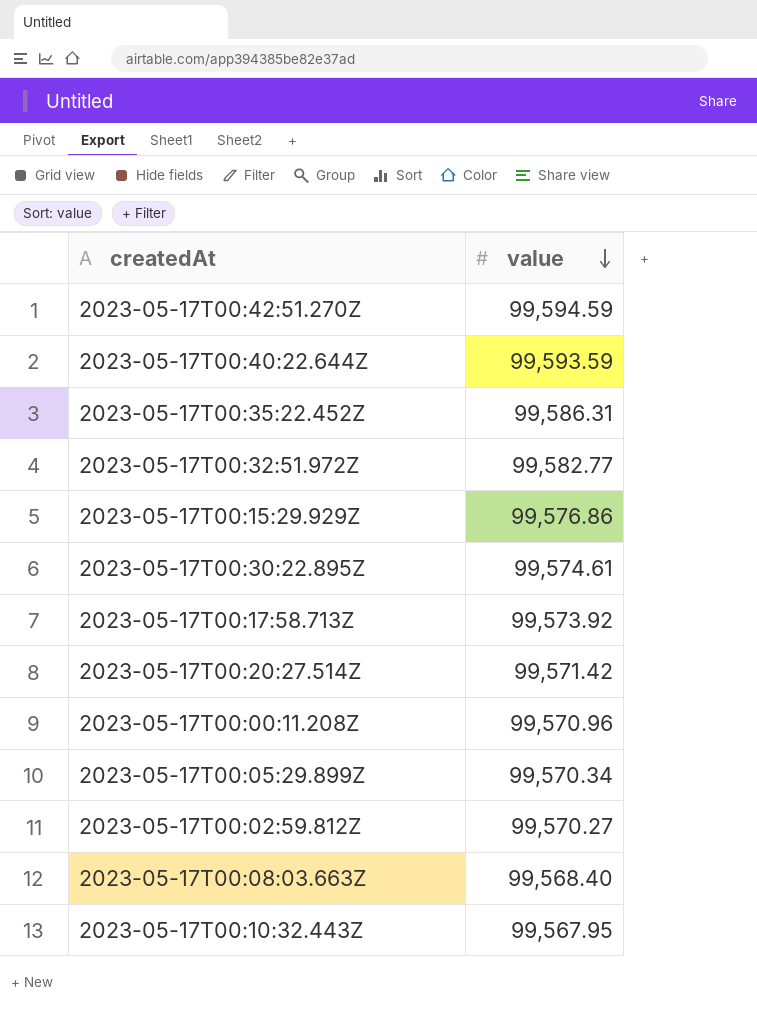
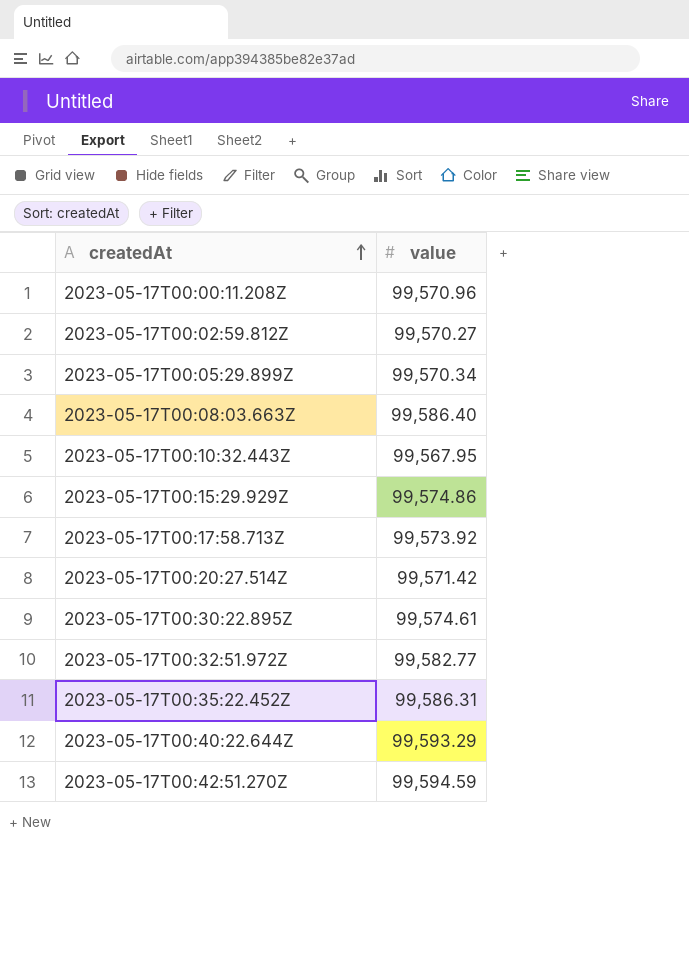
row order: value descending -> createdAt ascending
2023-05-17T00:08:03.663Z | value: 99,568.40 -> 99,586.40
2023-05-17T00:15:29.929Z | value: 99,576.86 -> 99,574.86
2023-05-17T00:40:22.644Z | value: 99,593.59 -> 99,593.29

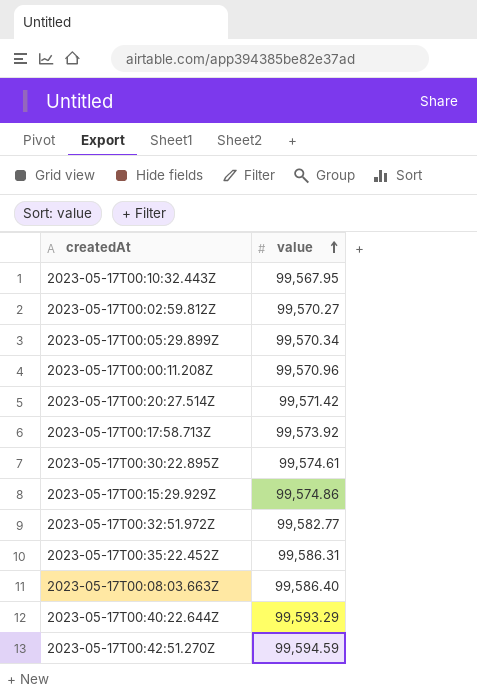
row order: createdAt ascending -> value ascending

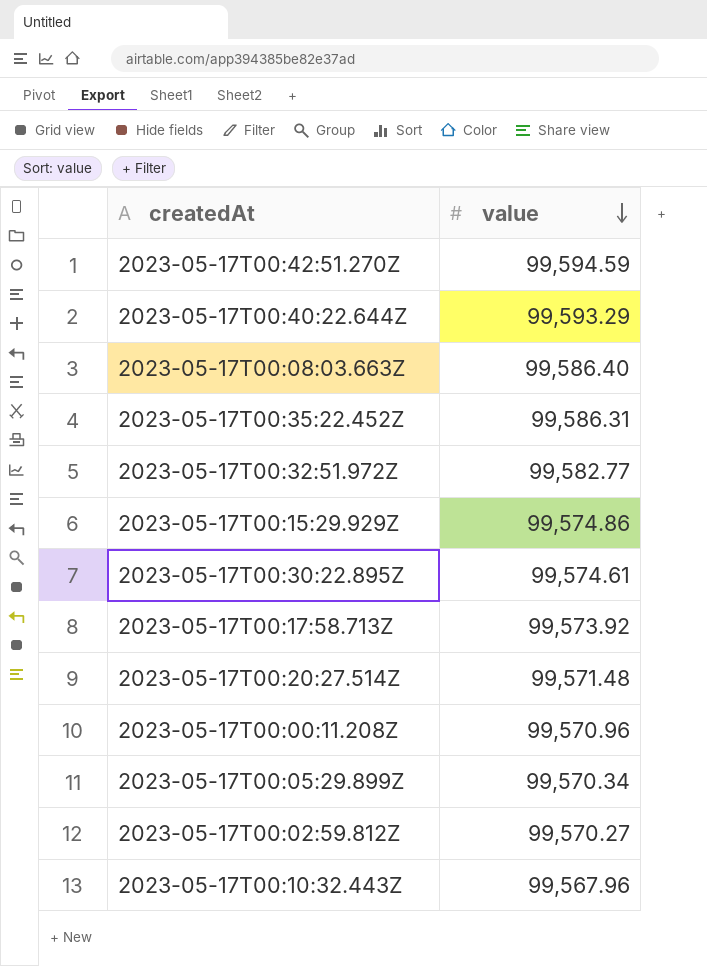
row order: value ascending -> value descending
2023-05-17T00:20:27.514Z | value: 99,571.42 -> 99,571.48
2023-05-17T00:10:32.443Z | value: 99,567.95 -> 99,567.96

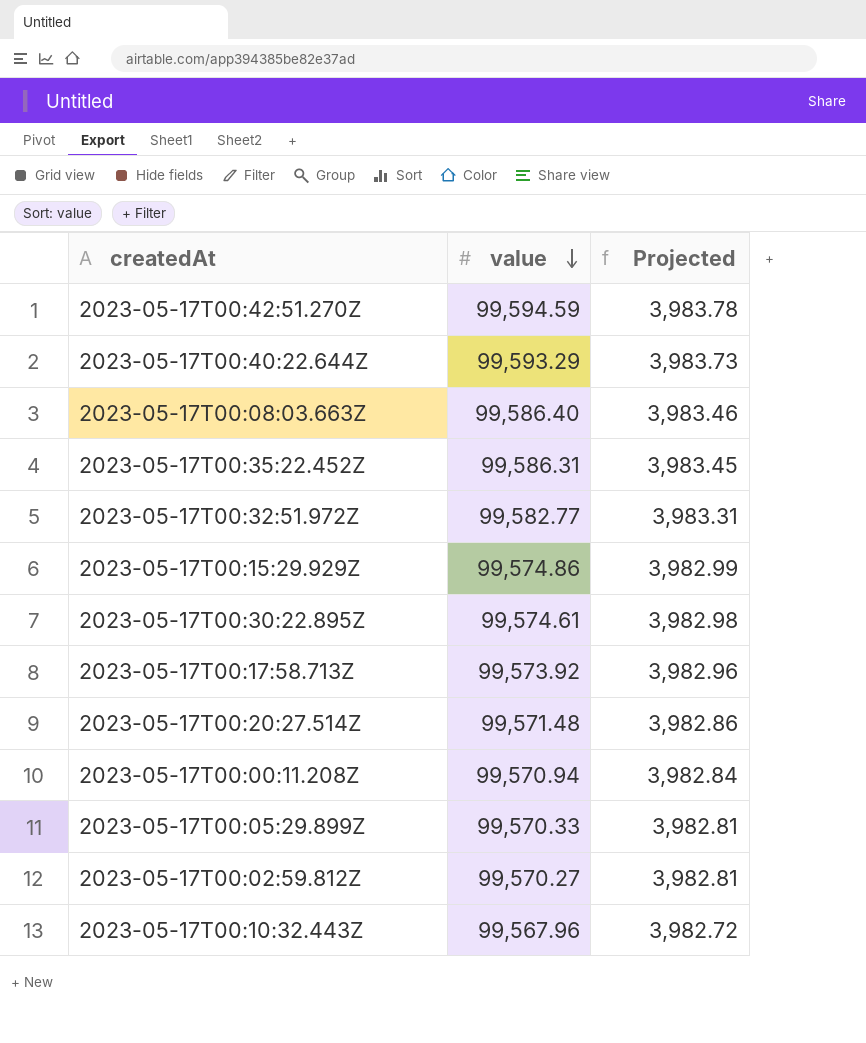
column Projected | formula: none -> [value] * 0.04
2023-05-17T00:00:11.208Z | value: 99,570.96 -> 99,570.94
2023-05-17T00:05:29.899Z | value: 99,570.34 -> 99,570.33

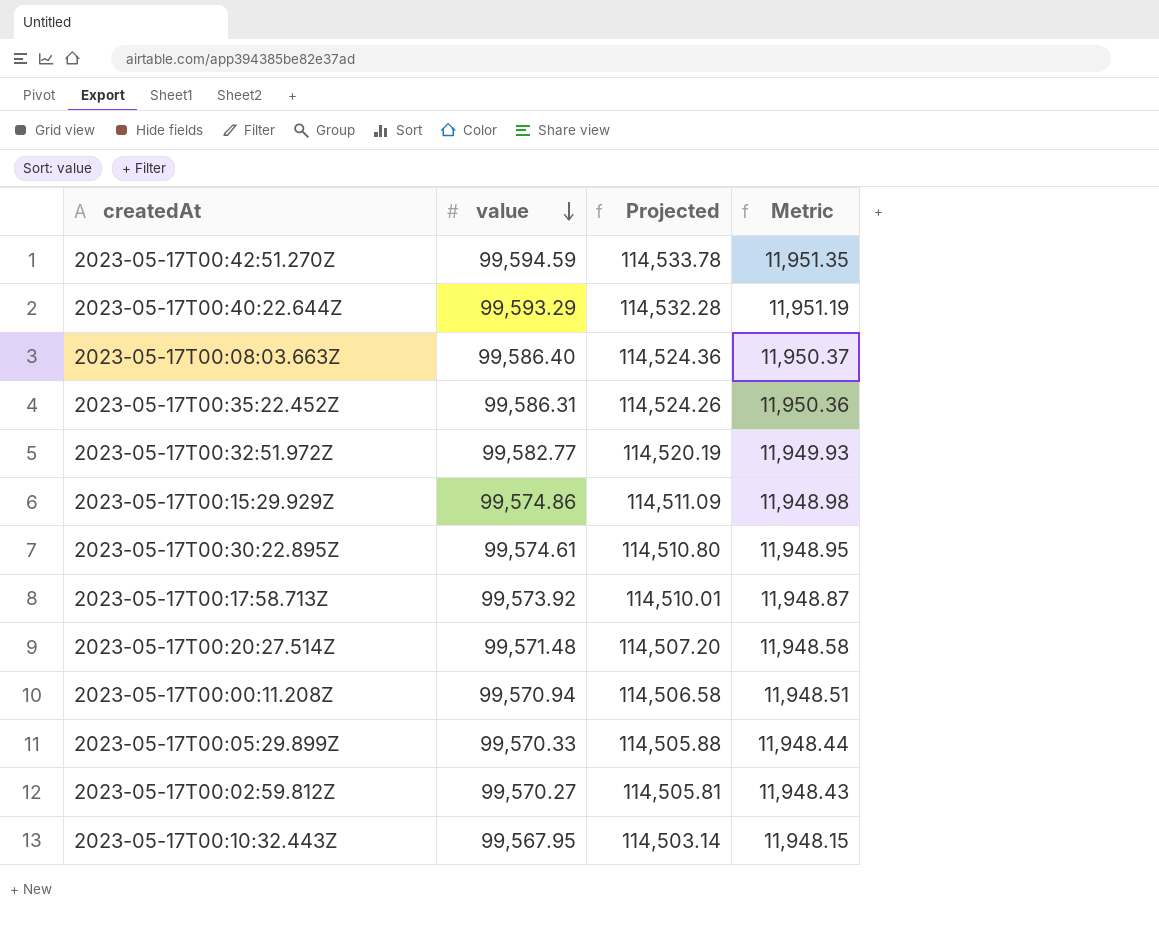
column Projected | formula: [value] * 0.04 -> [value] * 1.15
column Metric | formula: none -> [value] * 0.12
2023-05-17T00:10:32.443Z | value: 99,567.96 -> 99,567.95

